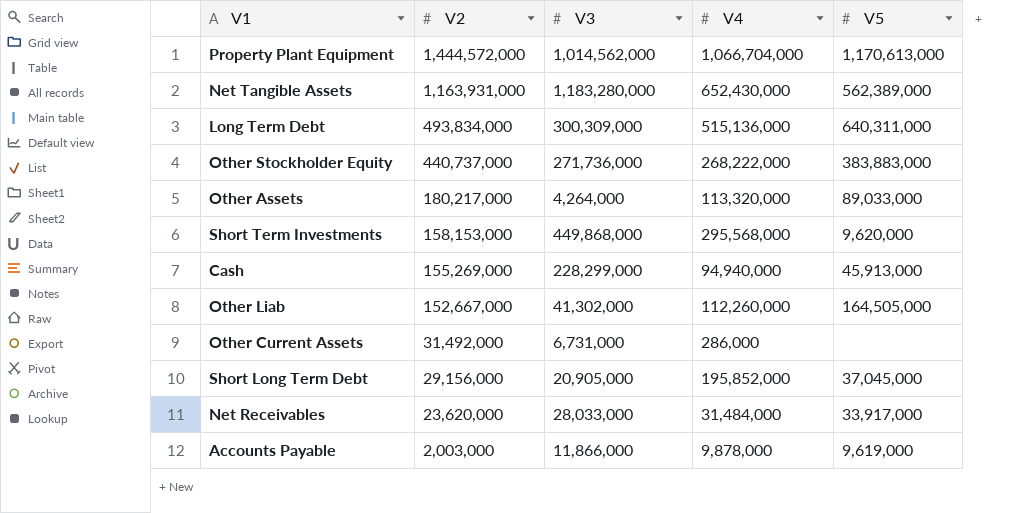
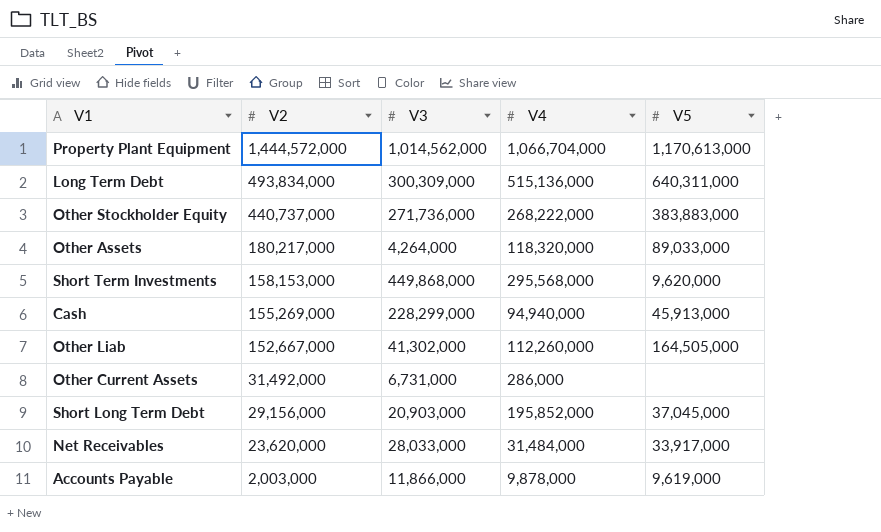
row Net Tangible Assets: 1,163,931,000 | 1,183,280,000 | 652,430,000 | 562,389,000 -> none
Other Assets | V4: 113,320,000 -> 118,320,000
Short Long Term Debt | V3: 20,905,000 -> 20,903,000

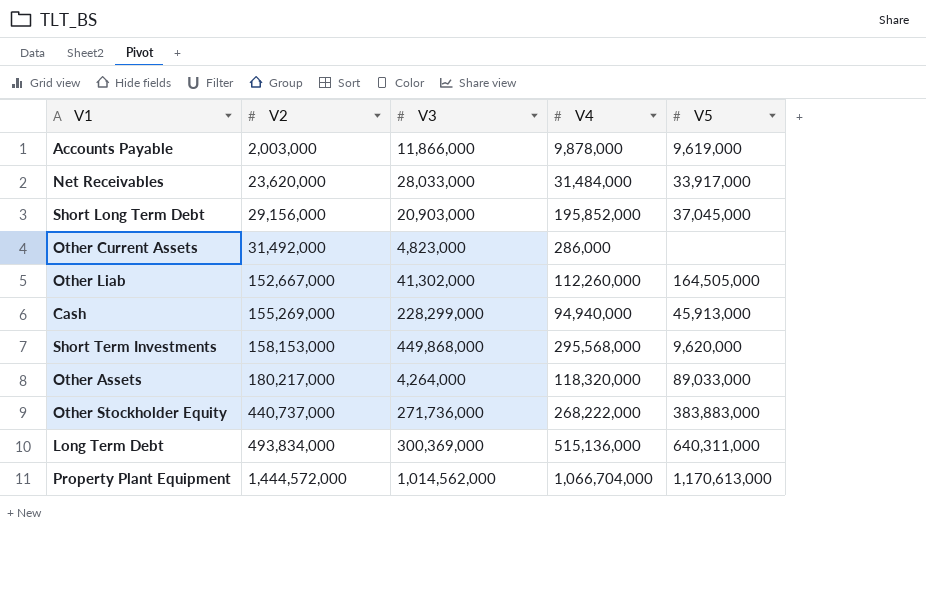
row order: V2 descending -> V2 ascending
Other Current Assets | V3: 6,731,000 -> 4,823,000
Long Term Debt | V3: 300,309,000 -> 300,369,000

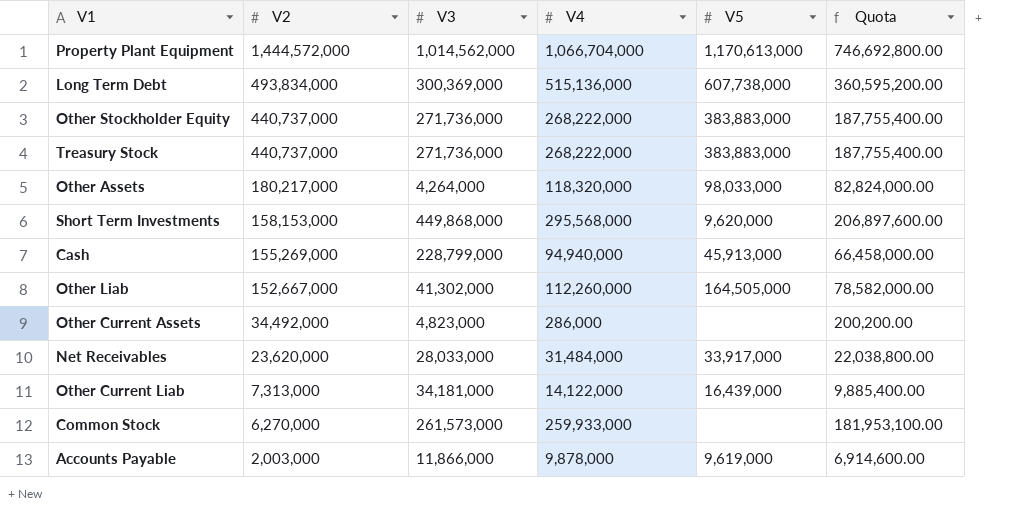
row order: V2 ascending -> V2 descending
column Quota | formula: none -> [V4] * 0.7
row Short Long Term Debt: 29,156,000 | 20,903,000 | 195,852,000 | 37,045,000 -> none
Long Term Debt | V5: 640,311,000 -> 607,738,000
row Treasury Stock: none -> 440,737,000 | 271,736,000 | 268,222,000 | 383,883,000 | 187,755,400.00
Other Assets | V5: 89,033,000 -> 98,033,000
Cash | V3: 228,299,000 -> 228,799,000
Other Current Assets | V2: 31,492,000 -> 34,492,000
row Other Current Liab: none -> 7,313,000 | 34,181,000 | 14,122,000 | 16,439,000 | 9,885,400.00
row Common Stock: none -> 6,270,000 | 261,573,000 | 259,933,000 | none | 181,953,100.00

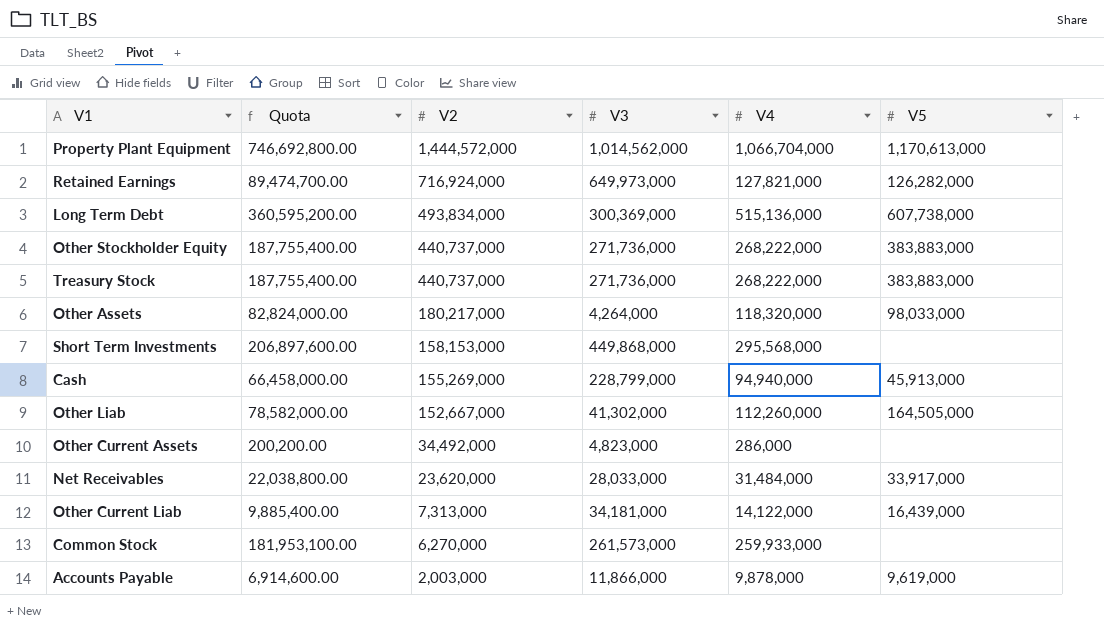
column Quota | position: 6 -> 2
row Retained Earnings: none -> 89,474,700.00 | 716,924,000 | 649,973,000 | 127,821,000 | 126,282,000
Short Term Investments | V5: 9,620,000 -> none

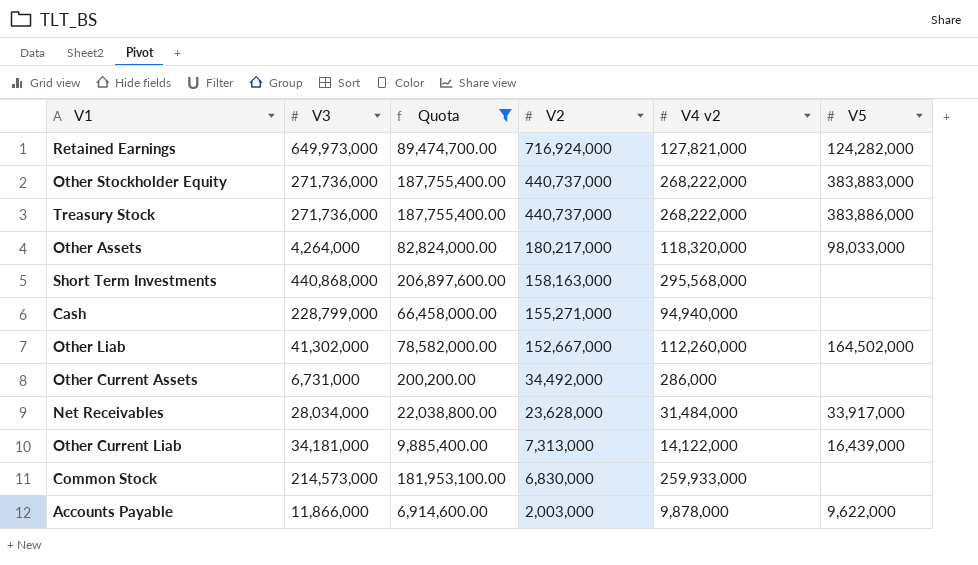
filter: none -> Quota <= 206,897,600.00
column V3 | position: 4 -> 2
column name: V4 -> V4 v2
Retained Earnings | V5: 126,282,000 -> 124,282,000
Treasury Stock | V5: 383,883,000 -> 383,886,000
Short Term Investments | V3: 449,868,000 -> 440,868,000
Short Term Investments | V2: 158,153,000 -> 158,163,000
Cash | V2: 155,269,000 -> 155,271,000
Cash | V5: 45,913,000 -> none
Other Liab | V5: 164,505,000 -> 164,502,000
Other Current Assets | V3: 4,823,000 -> 6,731,000
Net Receivables | V3: 28,033,000 -> 28,034,000
Net Receivables | V2: 23,620,000 -> 23,628,000
Common Stock | V3: 261,573,000 -> 214,573,000
Common Stock | V2: 6,270,000 -> 6,830,000
Accounts Payable | V5: 9,619,000 -> 9,622,000

